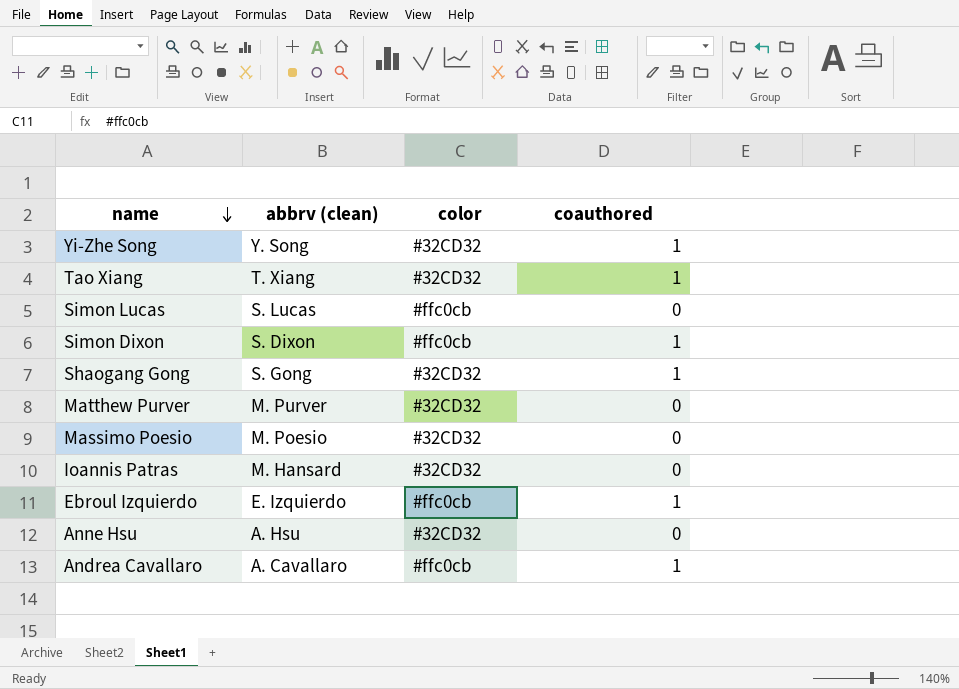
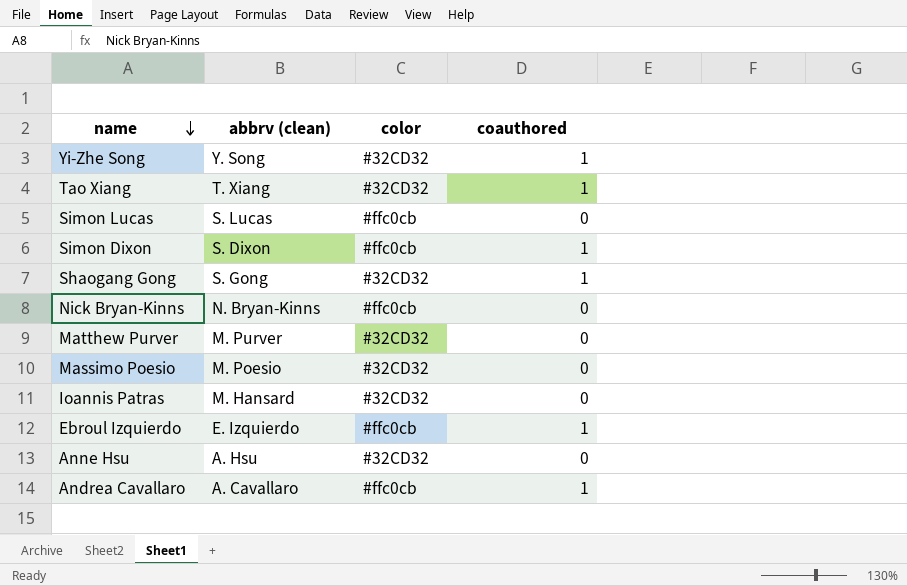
row Nick Bryan-Kinns: none -> N. Bryan-Kinns | #ffc0cb | 0

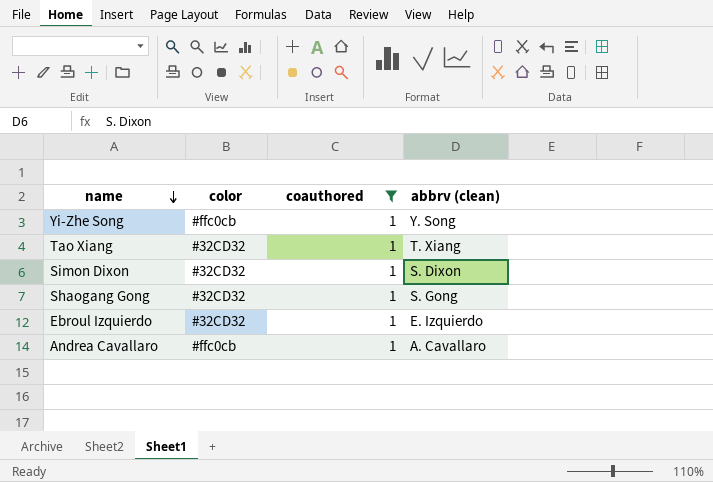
filter: none -> coauthored = 1
column abbrv (clean) | position: 2 -> 4
Yi-Zhe Song | color: #32CD32 -> #ffc0cb
Simon Dixon | color: #ffc0cb -> #32CD32
Ebroul Izquierdo | color: #ffc0cb -> #32CD32

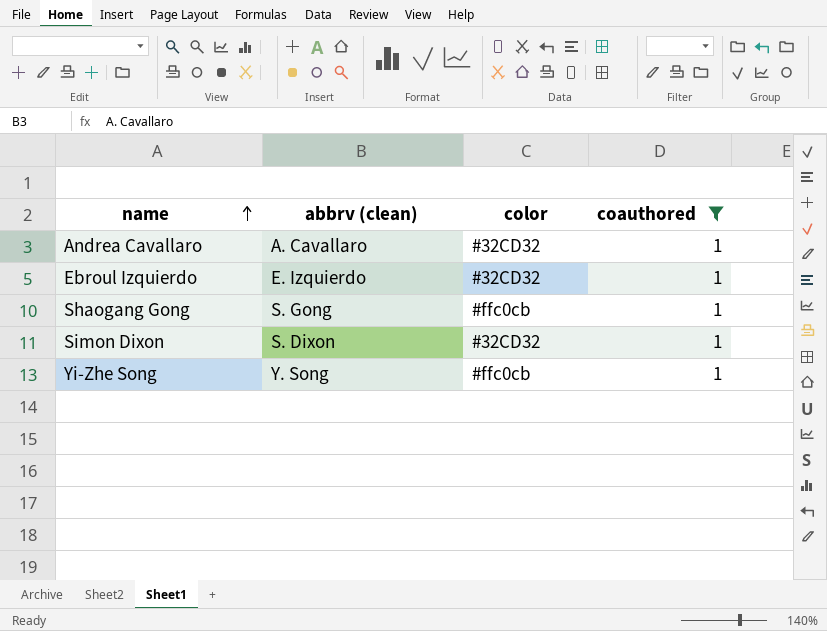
row order: name descending -> name ascending
column abbrv (clean) | position: 4 -> 2
row Tao Xiang: #32CD32 | 1 | T. Xiang -> none
Andrea Cavallaro | color: #ffc0cb -> #32CD32
Shaogang Gong | color: #32CD32 -> #ffc0cb

